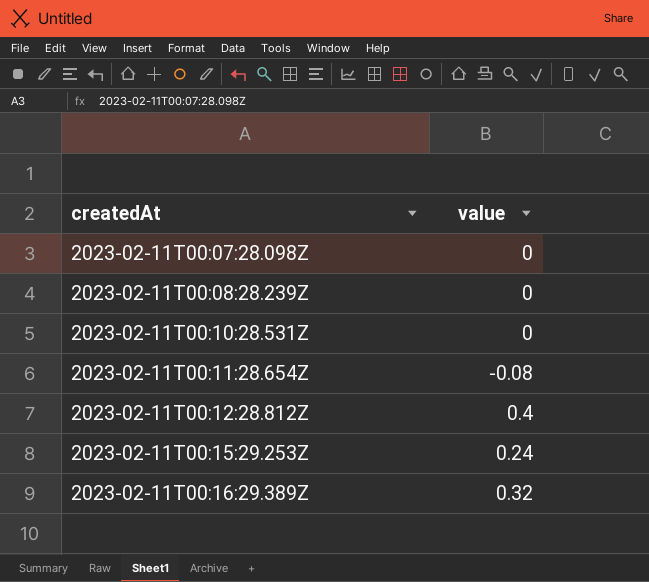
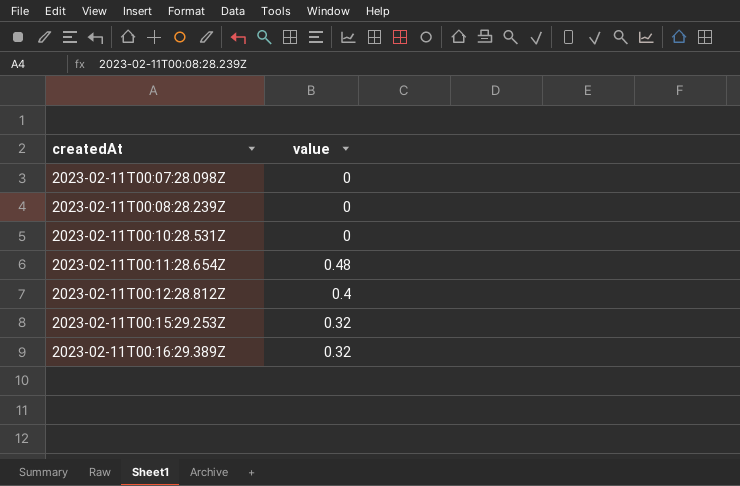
2023-02-11T00:11:28.654Z | value: -0.08 -> 0.48
2023-02-11T00:15:29.253Z | value: 0.24 -> 0.32

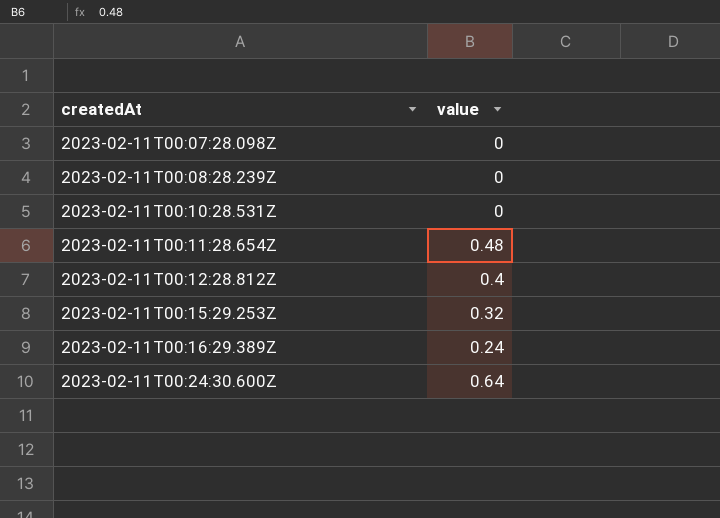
2023-02-11T00:16:29.389Z | value: 0.32 -> 0.24
row 2023-02-11T00:24:30.600Z: none -> 0.64

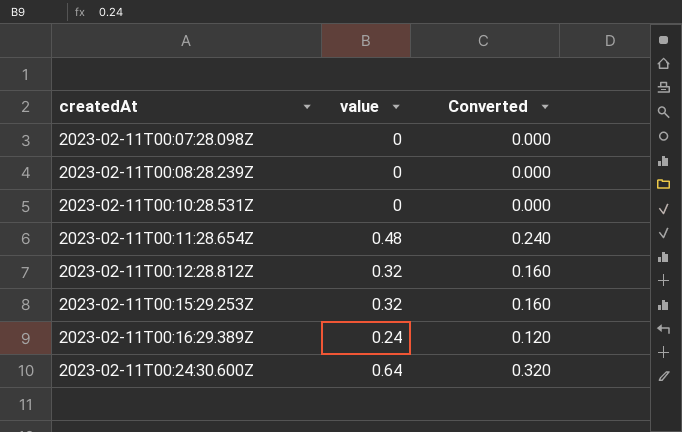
column Converted | formula: none -> [value] * 0.5
2023-02-11T00:12:28.812Z | value: 0.4 -> 0.32

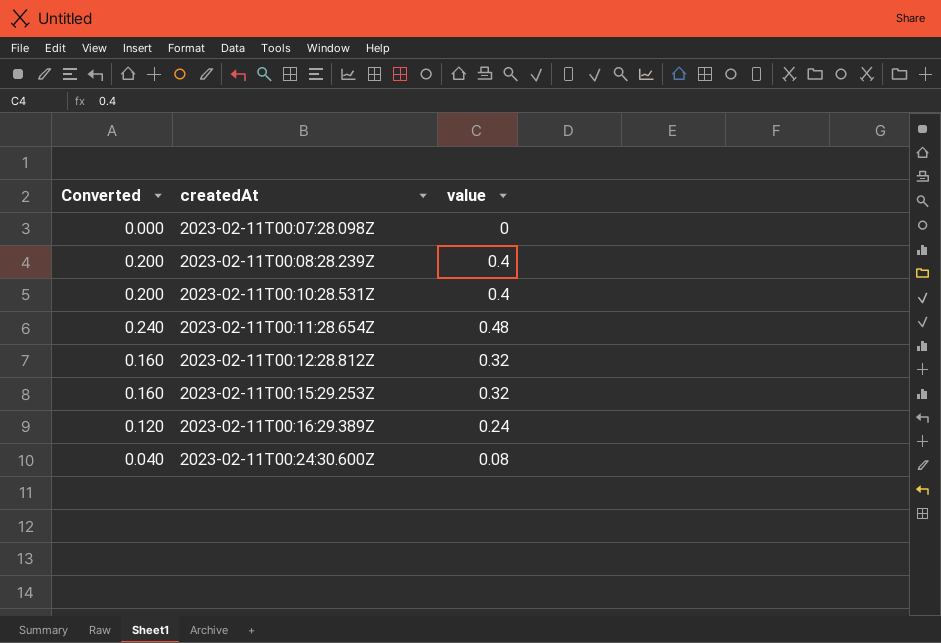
column Converted | position: 3 -> 1
2023-02-11T00:08:28.239Z | Converted: 0.000 -> 0.200
2023-02-11T00:08:28.239Z | value: 0 -> 0.4
2023-02-11T00:10:28.531Z | Converted: 0.000 -> 0.200
2023-02-11T00:10:28.531Z | value: 0 -> 0.4
2023-02-11T00:24:30.600Z | Converted: 0.320 -> 0.040
2023-02-11T00:24:30.600Z | value: 0.64 -> 0.08

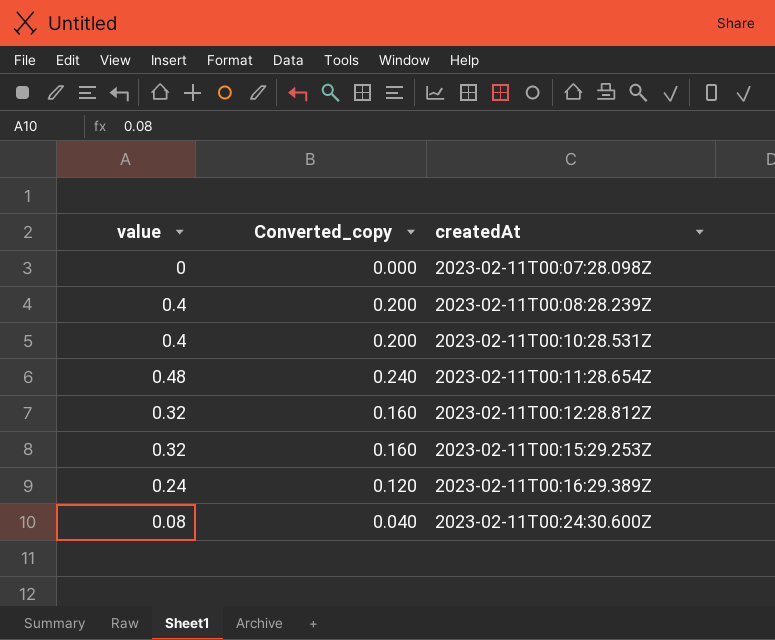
column value | position: 3 -> 1
column name: Converted -> Converted_copy

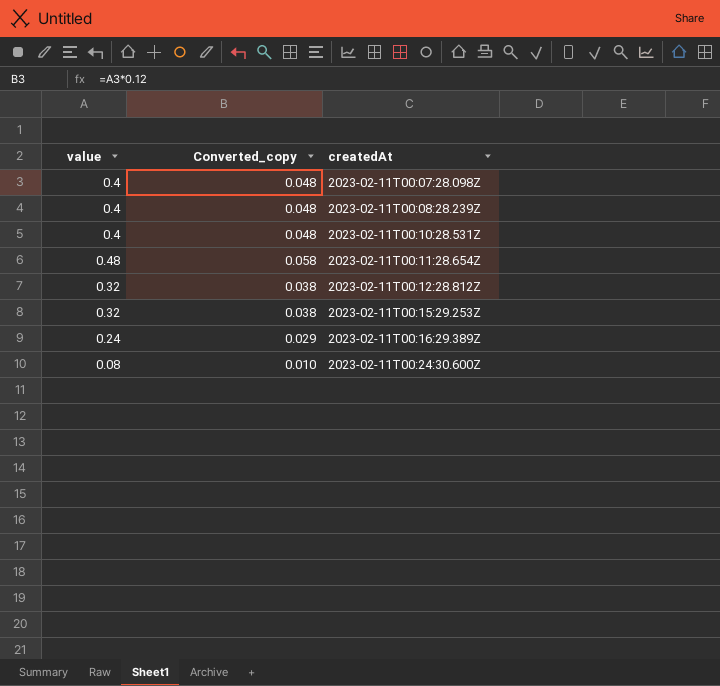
column Converted_copy | formula: [value] * 0.5 -> [value] * 0.12
2023-02-11T00:07:28.098Z | value: 0 -> 0.4

